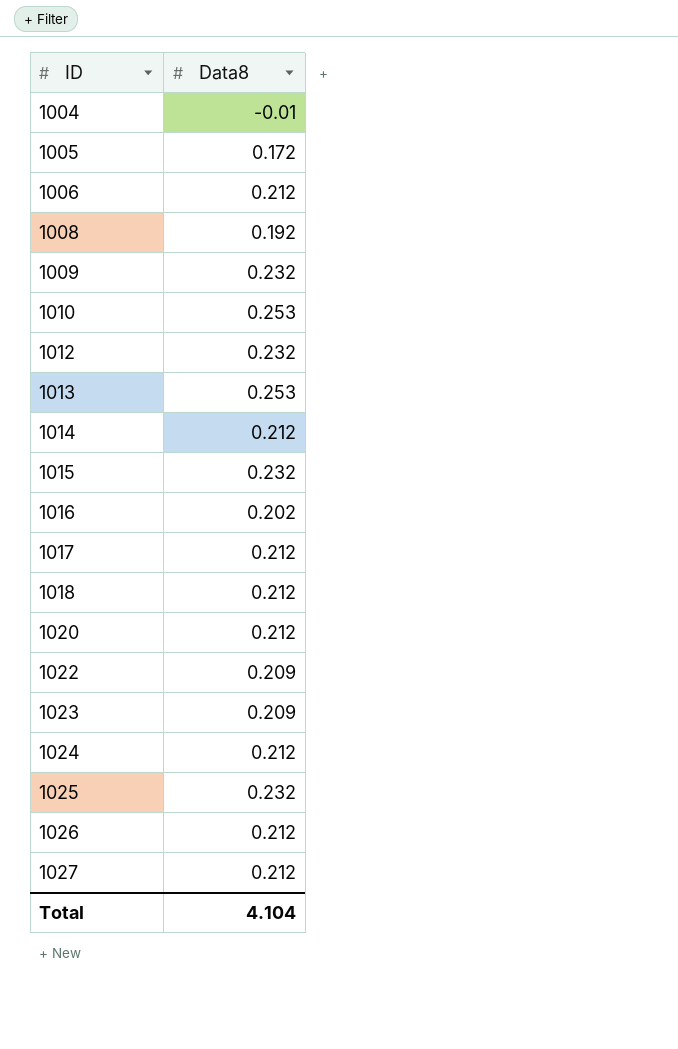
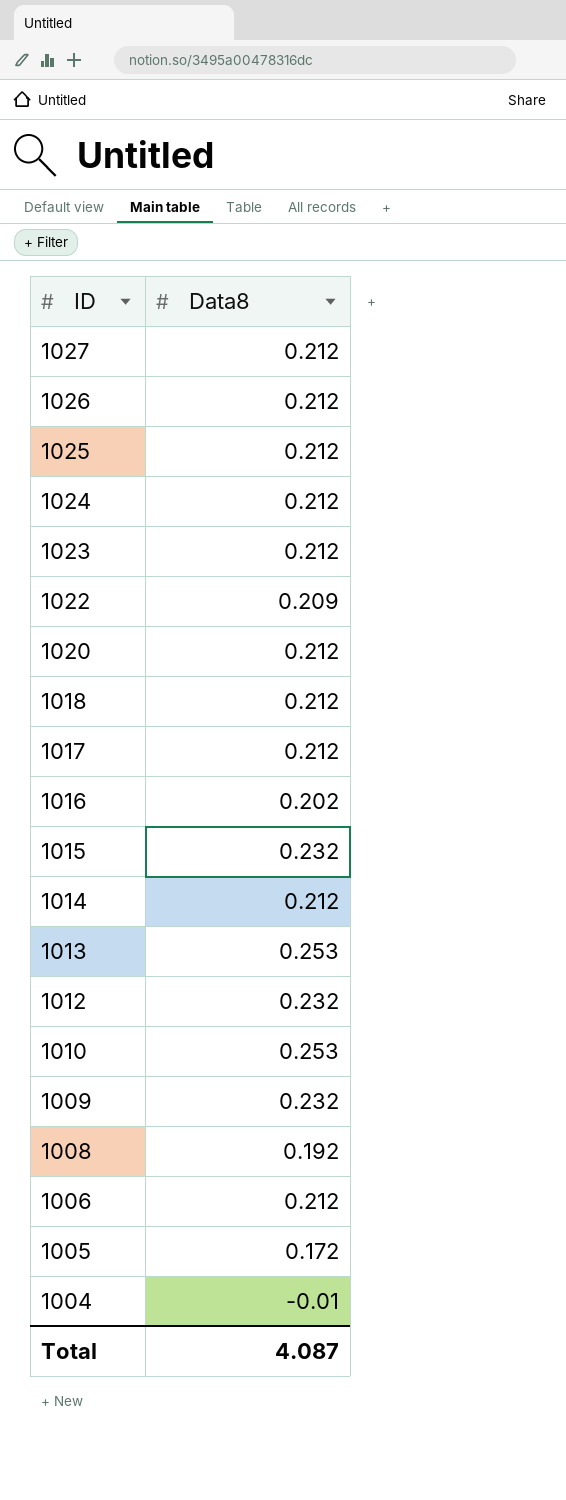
row order: ID ascending -> ID descending
1025 | Data8: 0.232 -> 0.212
1023 | Data8: 0.209 -> 0.212
Total | Data8: 4.104 -> 4.087

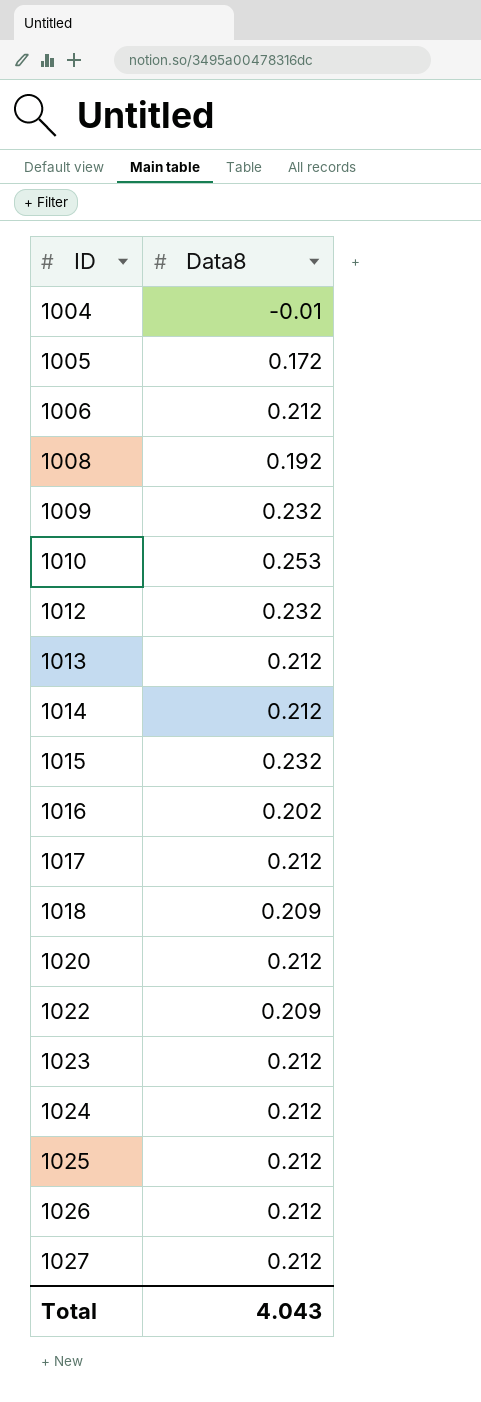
row order: ID descending -> ID ascending
1013 | Data8: 0.253 -> 0.212
1018 | Data8: 0.212 -> 0.209
Total | Data8: 4.087 -> 4.043

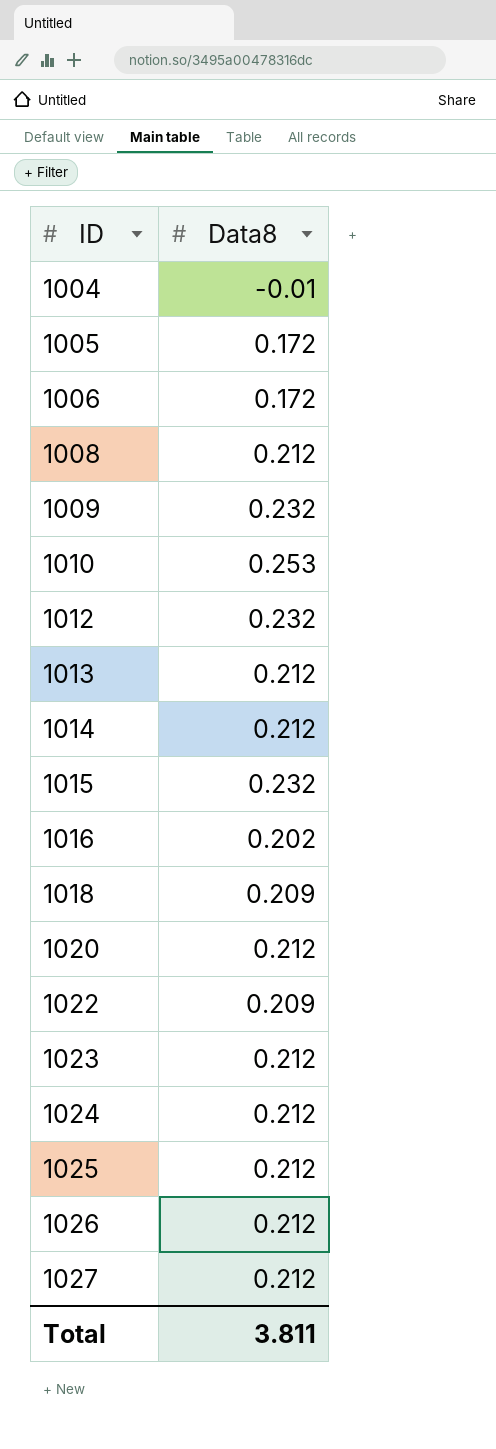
row 1017: 0.212 -> none
1006 | Data8: 0.212 -> 0.172
1008 | Data8: 0.192 -> 0.212
Total | Data8: 4.043 -> 3.811

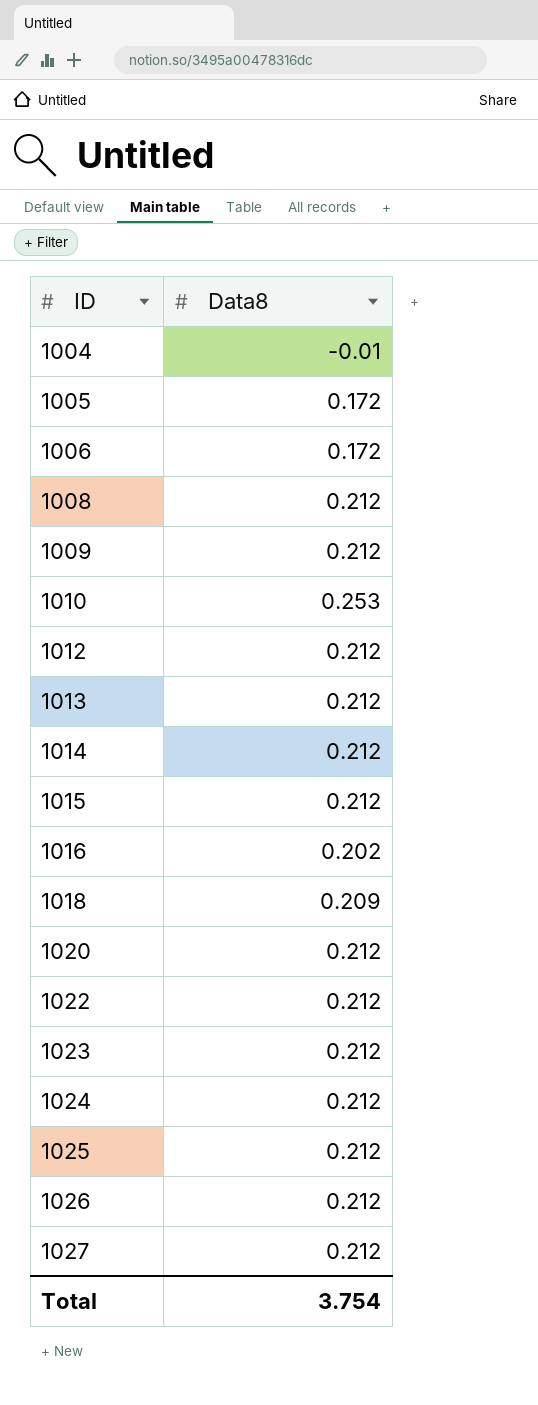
1009 | Data8: 0.232 -> 0.212
1012 | Data8: 0.232 -> 0.212
1015 | Data8: 0.232 -> 0.212
1022 | Data8: 0.209 -> 0.212
Total | Data8: 3.811 -> 3.754

